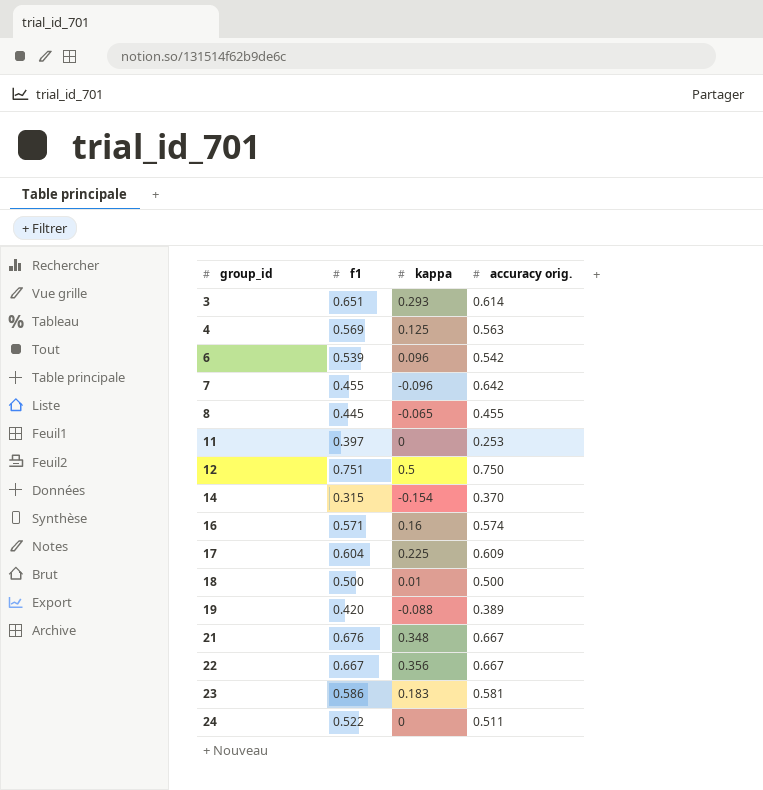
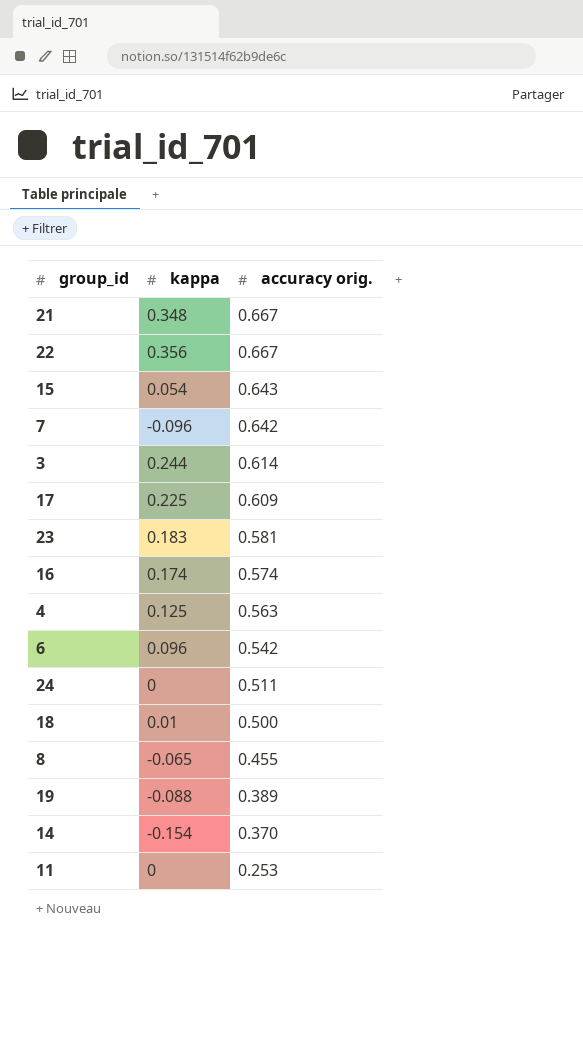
row order: group_id ascending -> accuracy orig. descending
column f1 | position: 2 -> none
row 12: 0.751 | 0.5 | 0.750 -> none
row 15: none -> 0.054 | 0.643
3 | kappa: 0.293 -> 0.244
16 | kappa: 0.16 -> 0.174

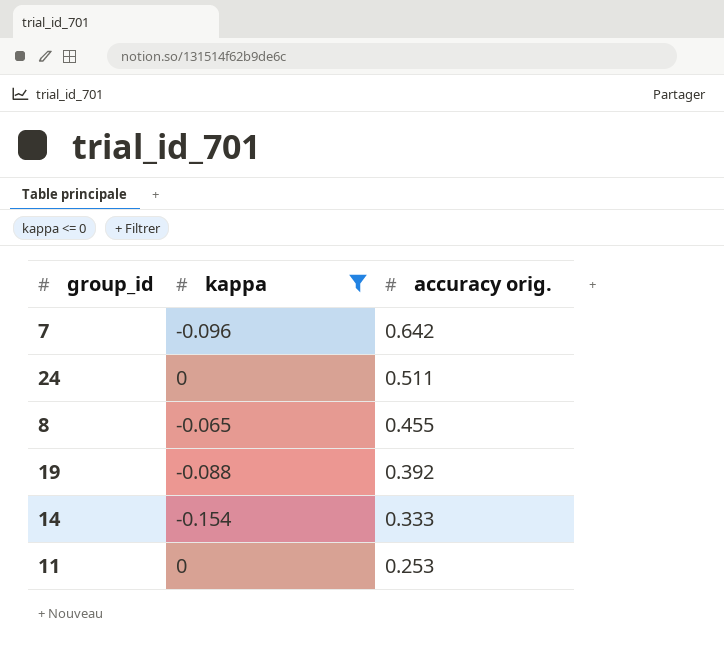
filter: none -> kappa <= 0
19 | accuracy orig.: 0.389 -> 0.392
14 | accuracy orig.: 0.370 -> 0.333

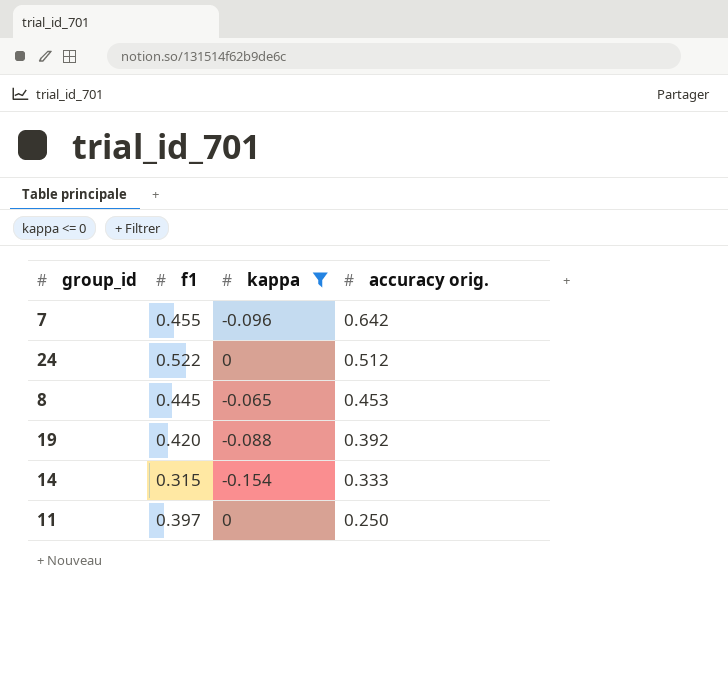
column f1 | position: none -> 2
24 | accuracy orig.: 0.511 -> 0.512
8 | accuracy orig.: 0.455 -> 0.453
11 | accuracy orig.: 0.253 -> 0.250

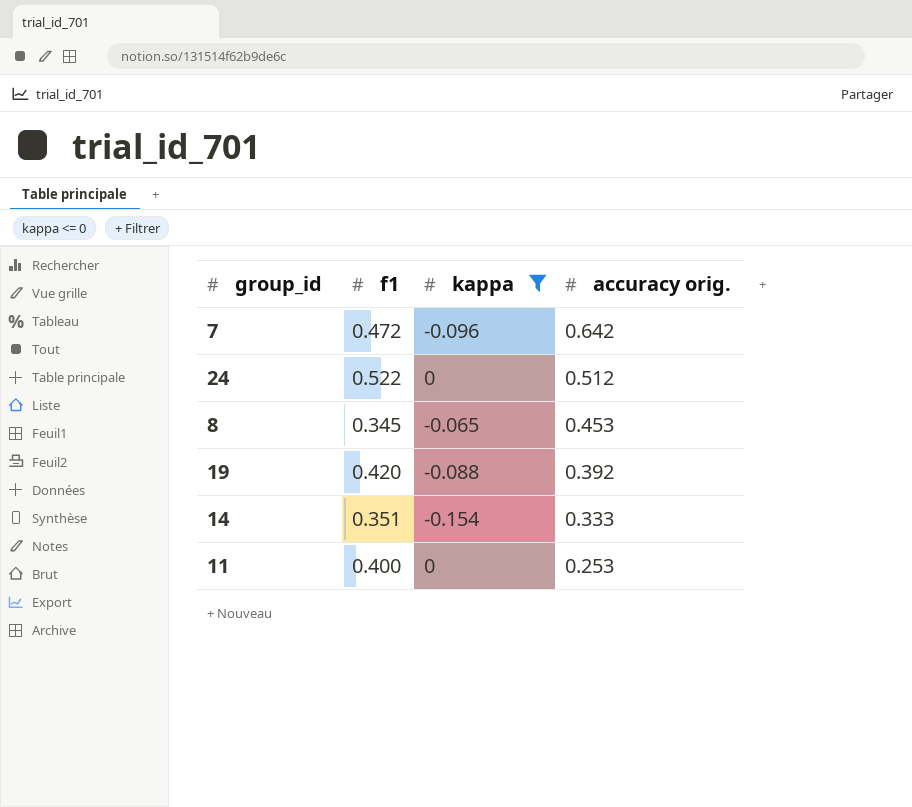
7 | f1: 0.455 -> 0.472
8 | f1: 0.445 -> 0.345
14 | f1: 0.315 -> 0.351
11 | f1: 0.397 -> 0.400
11 | accuracy orig.: 0.250 -> 0.253

